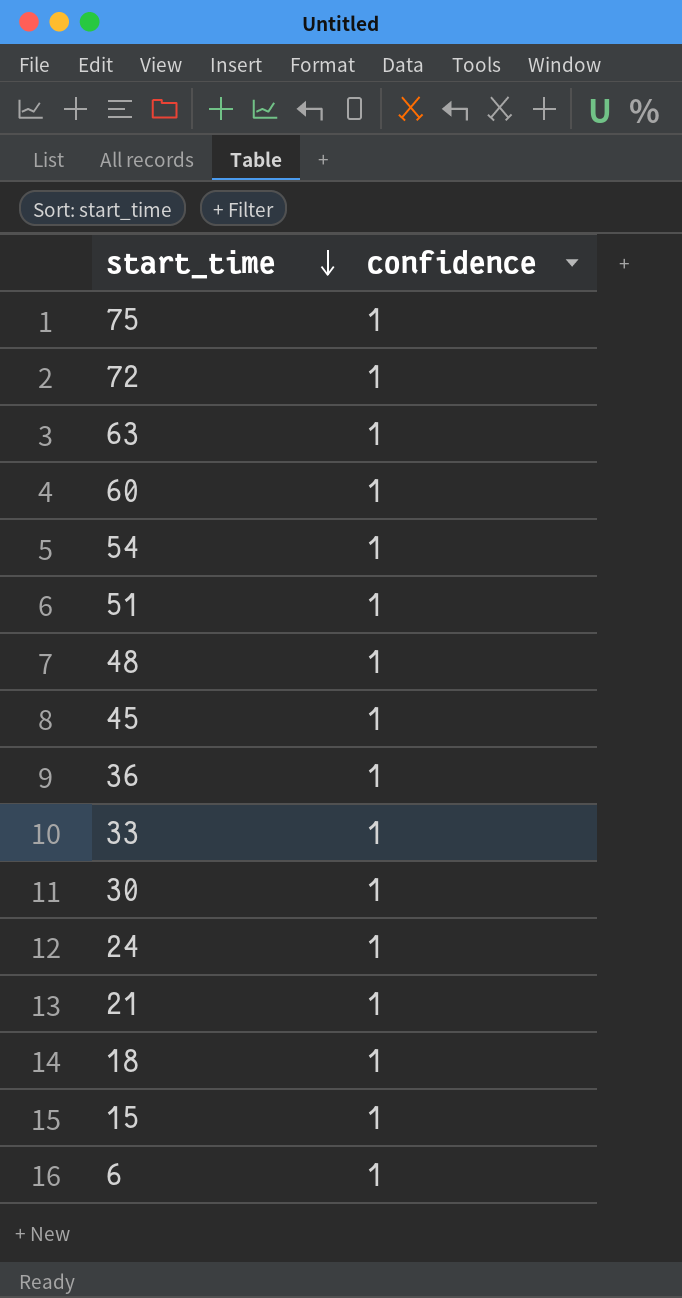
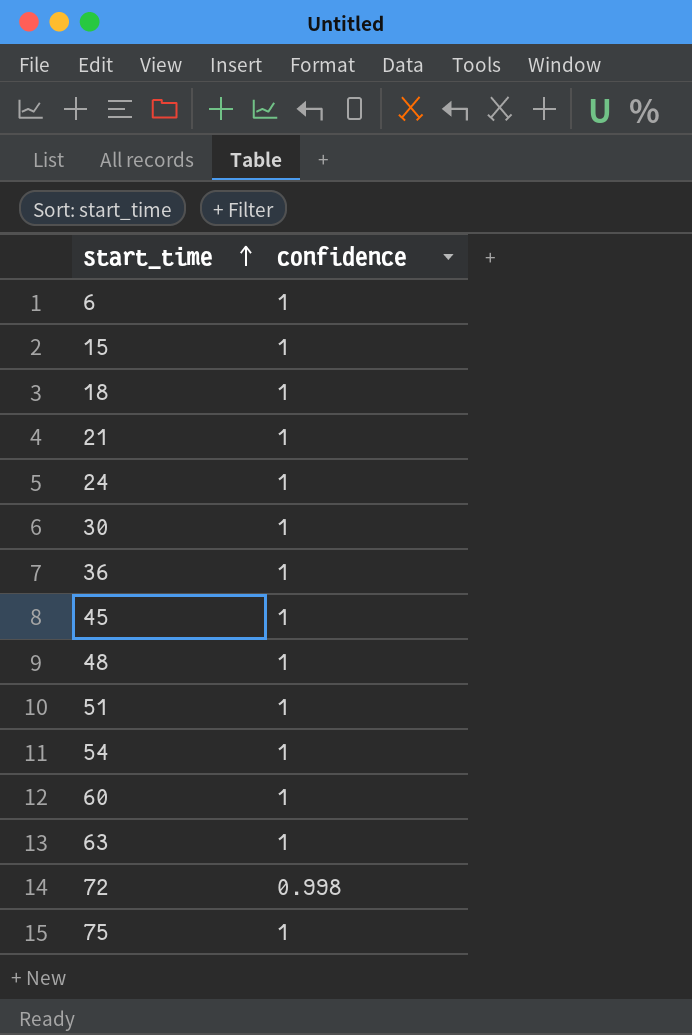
row order: start_time descending -> start_time ascending
row 33: 1 -> none
72 | confidence: 1 -> 0.998

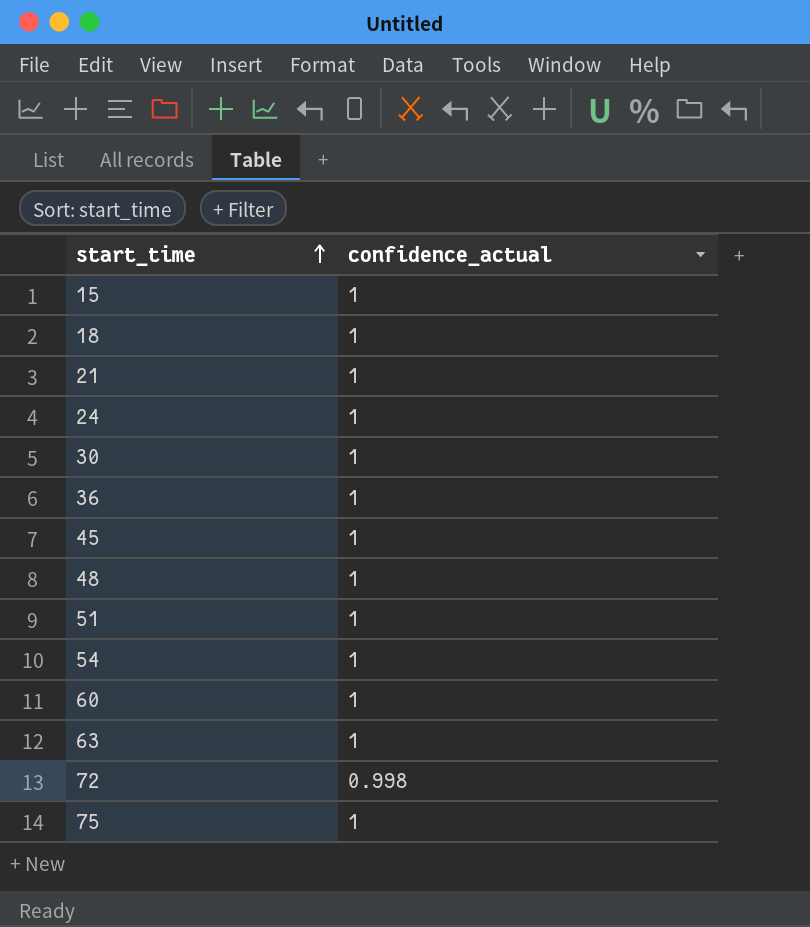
column name: confidence -> confidence_actual
row 6: 1 -> none

